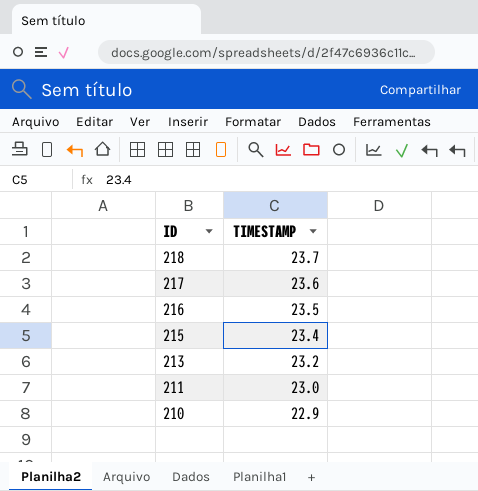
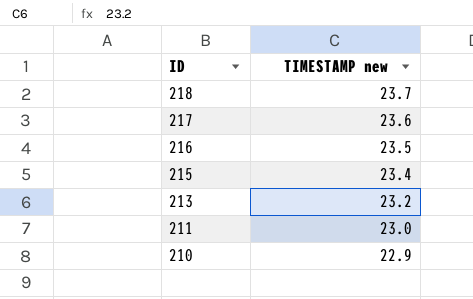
column name: TIMESTAMP -> TIMESTAMP new

